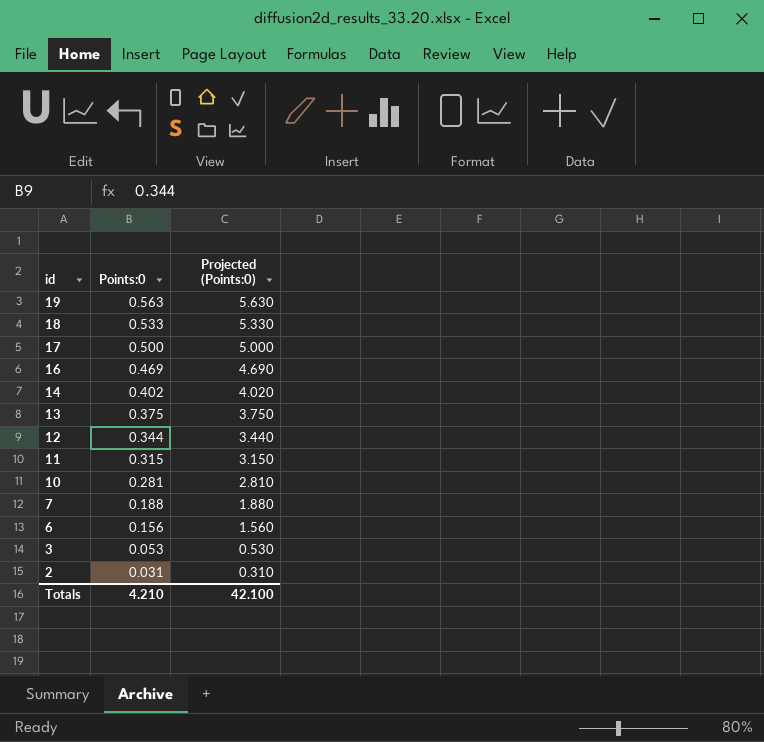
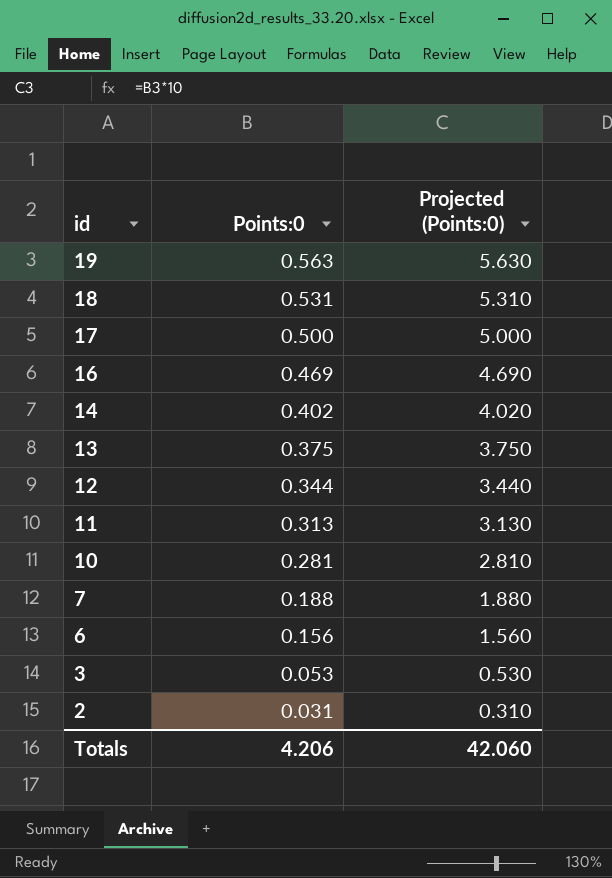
18 | Points:0: 0.533 -> 0.531
18 | Projected (Points:0): 5.330 -> 5.310
11 | Points:0: 0.315 -> 0.313
11 | Projected (Points:0): 3.150 -> 3.130
Totals | Points:0: 4.210 -> 4.206
Totals | Projected (Points:0): 42.100 -> 42.060

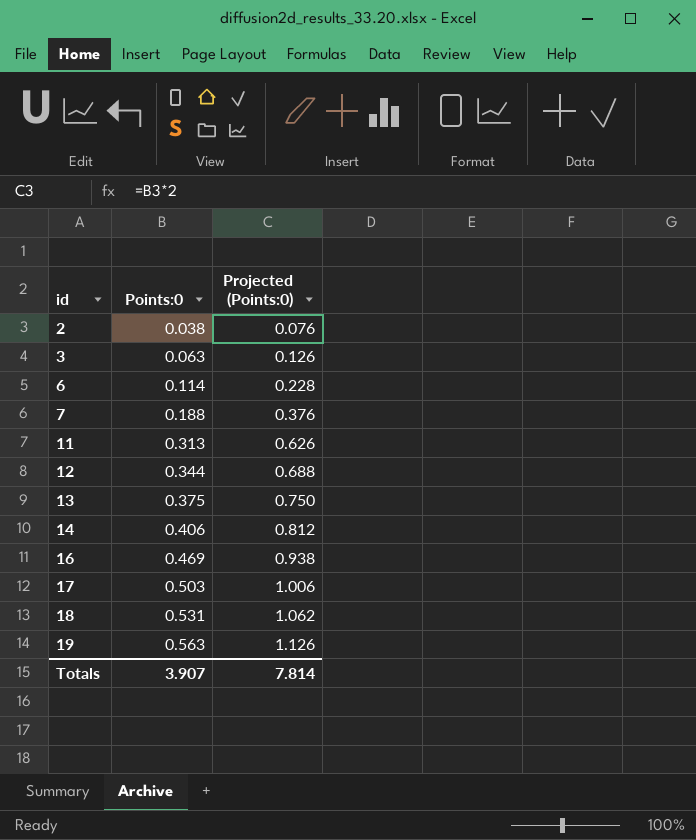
row order: id descending -> id ascending
column Projected (Points:0) | formula: [Points:0] * 10 -> [Points:0] * 2
row 10: 0.281 | 2.810 -> none
2 | Points:0: 0.031 -> 0.038
3 | Points:0: 0.053 -> 0.063
6 | Points:0: 0.156 -> 0.114
14 | Points:0: 0.402 -> 0.406
17 | Points:0: 0.500 -> 0.503
Totals | Points:0: 4.206 -> 3.907
Totals | Projected (Points:0): 42.060 -> 7.814

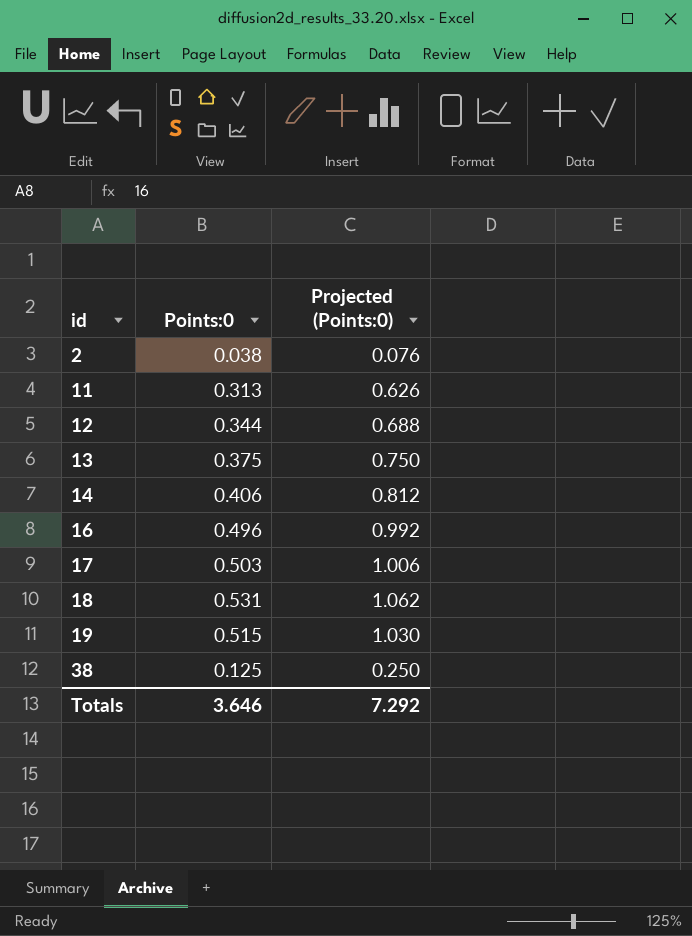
row 3: 0.063 | 0.126 -> none
row 6: 0.114 | 0.228 -> none
row 7: 0.188 | 0.376 -> none
16 | Points:0: 0.469 -> 0.496
16 | Projected (Points:0): 0.938 -> 0.992
19 | Points:0: 0.563 -> 0.515
19 | Projected (Points:0): 1.126 -> 1.030
row 38: none -> 0.125 | 0.250
Totals | Points:0: 3.907 -> 3.646
Totals | Projected (Points:0): 7.814 -> 7.292

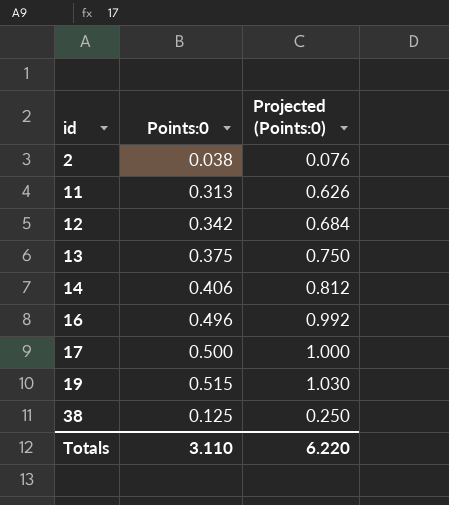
row 18: 0.531 | 1.062 -> none
12 | Points:0: 0.344 -> 0.342
12 | Projected (Points:0): 0.688 -> 0.684
17 | Points:0: 0.503 -> 0.500
17 | Projected (Points:0): 1.006 -> 1.000
Totals | Points:0: 3.646 -> 3.110
Totals | Projected (Points:0): 7.292 -> 6.220

